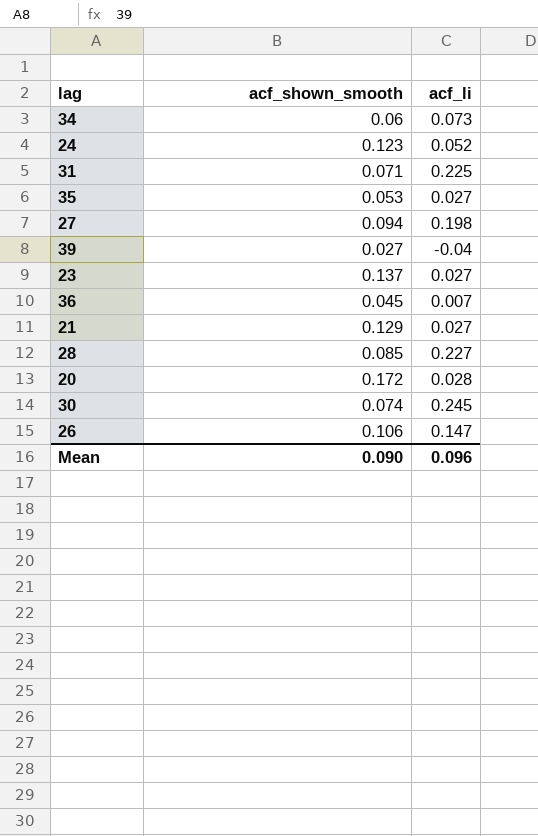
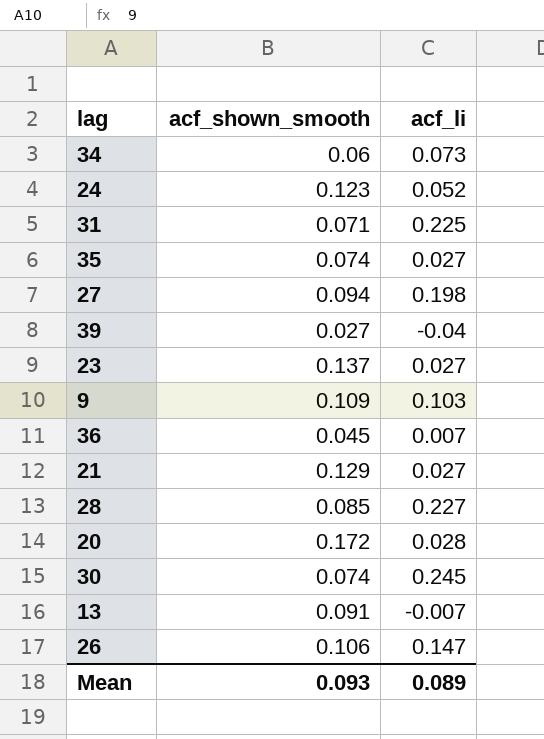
35 | acf_shown_smooth: 0.053 -> 0.074
row 9: none -> 0.109 | 0.103
row 13: none -> 0.091 | -0.007
Mean | acf_shown_smooth: 0.090 -> 0.093
Mean | acf_li: 0.096 -> 0.089

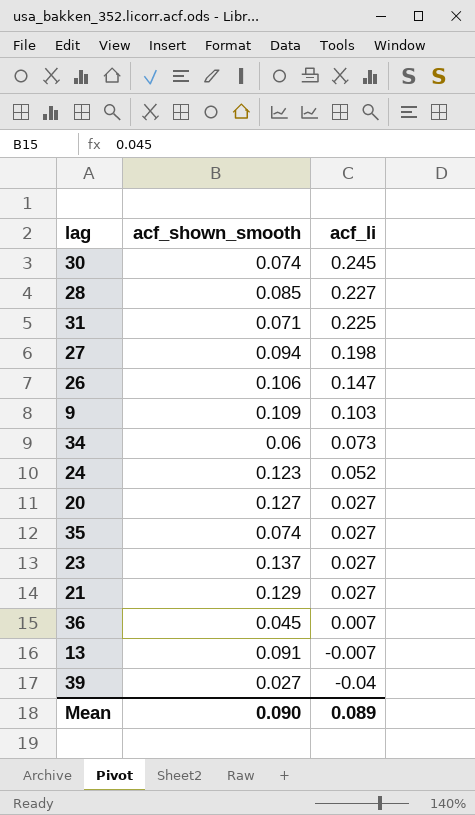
row order: none -> acf_li descending
20 | acf_shown_smooth: 0.172 -> 0.127
20 | acf_li: 0.028 -> 0.027
Mean | acf_shown_smooth: 0.093 -> 0.090

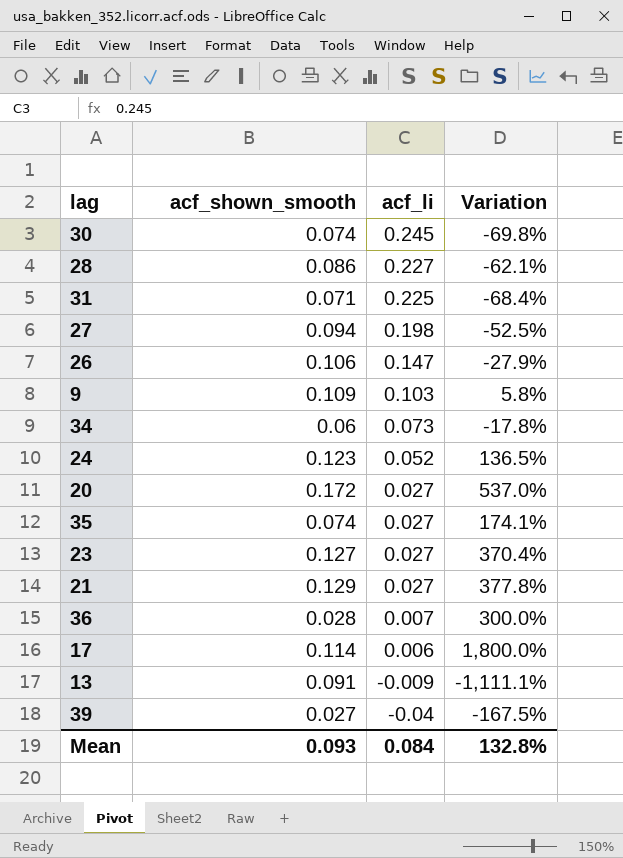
column Variation | formula: none -> ([acf_shown_smooth] - [acf_li]) / [acf_li]
28 | acf_shown_smooth: 0.085 -> 0.086
20 | acf_shown_smooth: 0.127 -> 0.172
23 | acf_shown_smooth: 0.137 -> 0.127
36 | acf_shown_smooth: 0.045 -> 0.028
row 17: none -> 0.114 | 0.006 | 1,800.0%
13 | acf_li: -0.007 -> -0.009
Mean | acf_shown_smooth: 0.090 -> 0.093
Mean | acf_li: 0.089 -> 0.084

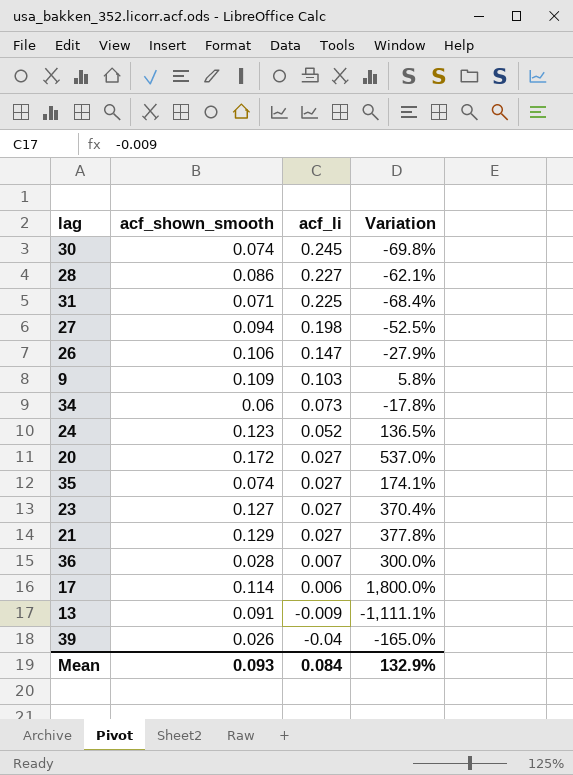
39 | acf_shown_smooth: 0.027 -> 0.026
39 | Variation: -167.5% -> -165.0%
Mean | Variation: 132.8% -> 132.9%

